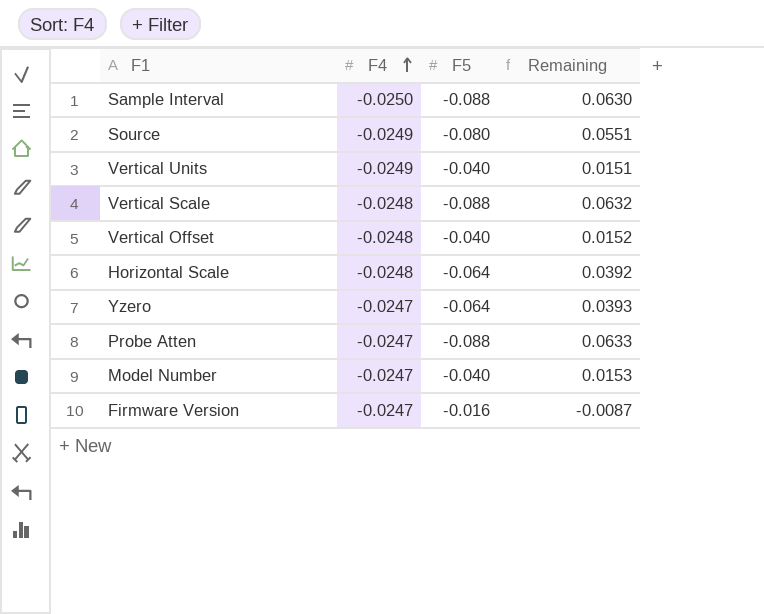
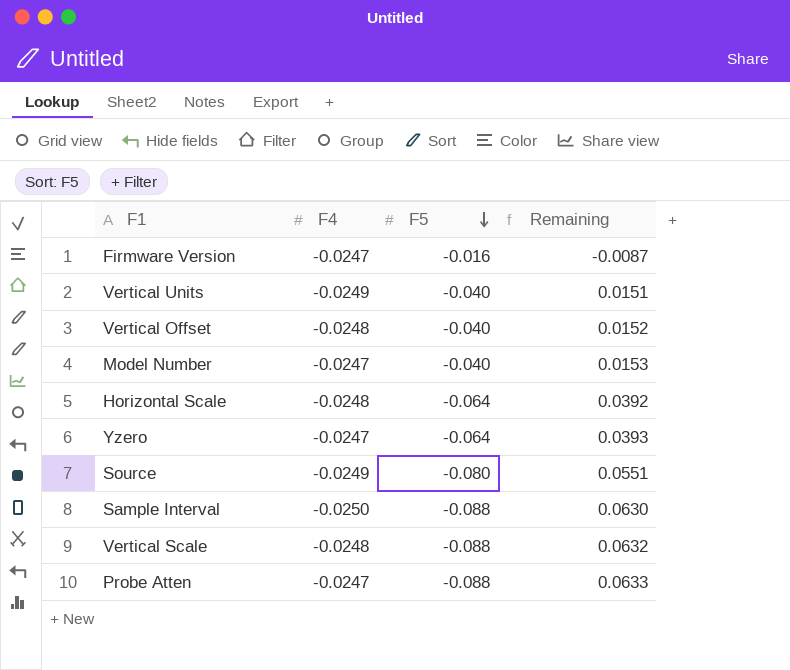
row order: F4 ascending -> F5 descending

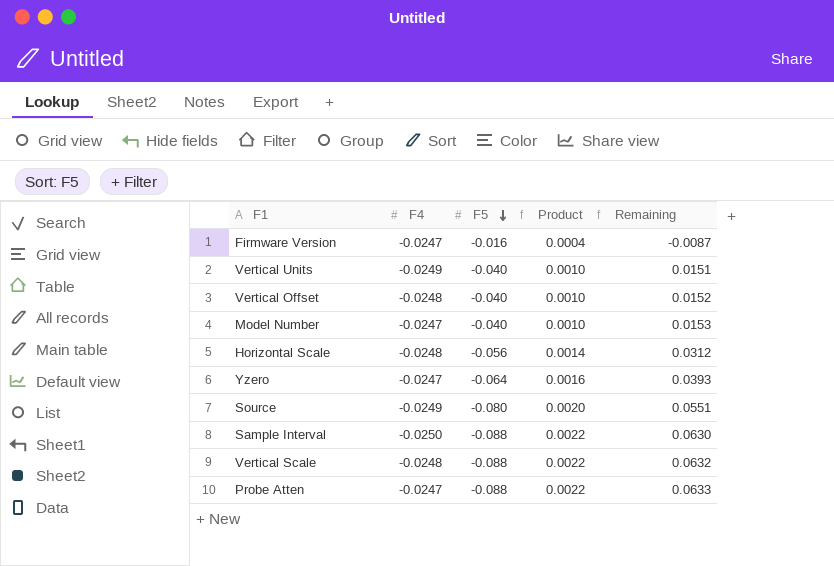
column Product | formula: none -> [F4] * [F5]
Horizontal Scale | F5: -0.064 -> -0.056
Horizontal Scale | Remaining: 0.0392 -> 0.0312

